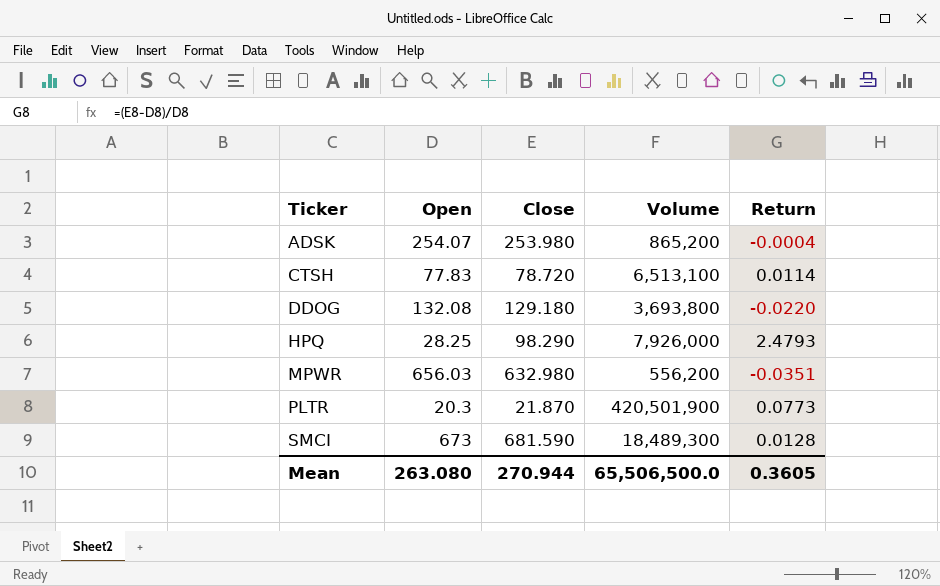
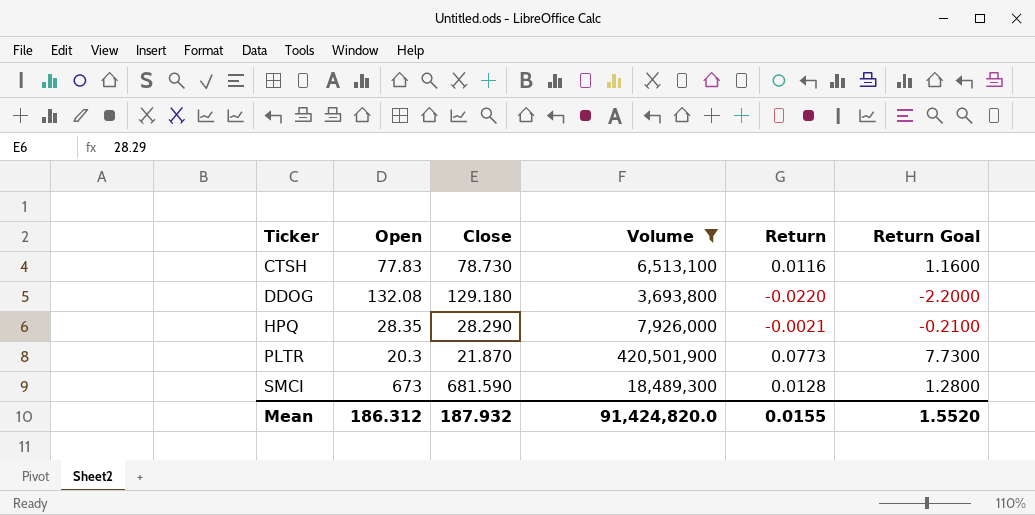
filter: none -> Volume >= 3,693,800
column Return Goal | formula: none -> [Return] * 100
CTSH | Close: 78.720 -> 78.730
CTSH | Return: 0.0114 -> 0.0116
HPQ | Open: 28.25 -> 28.35
HPQ | Close: 98.290 -> 28.290
HPQ | Return: 2.4793 -> -0.0021
Mean | Open: 263.080 -> 186.312
Mean | Close: 270.944 -> 187.932
Mean | Volume: 65,506,500.0 -> 91,424,820.0
Mean | Return: 0.3605 -> 0.0155

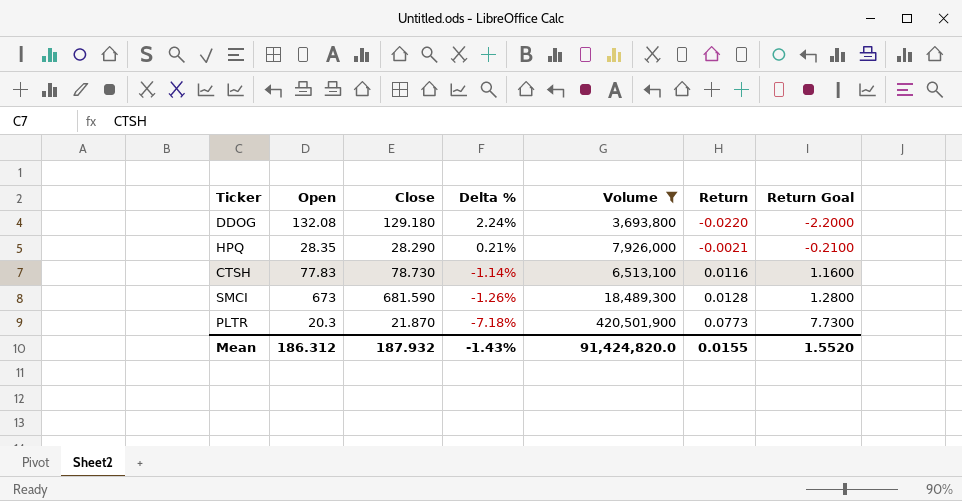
row order: Ticker ascending -> Delta % descending
column Delta % | formula: none -> ([Open] - [Close]) / [Close]

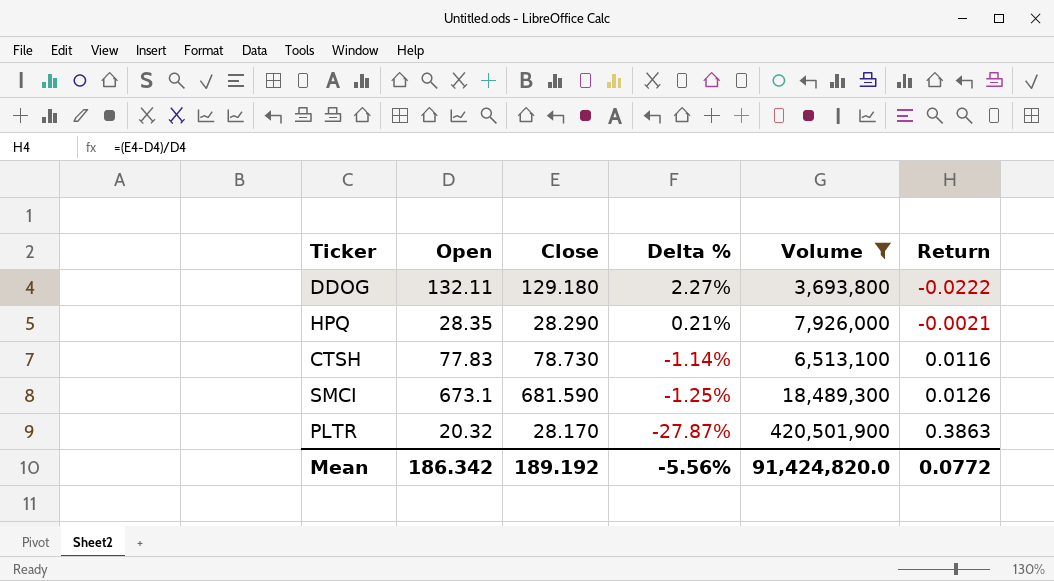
column Return Goal | formula: [Return] * 100 -> none
DDOG | Open: 132.08 -> 132.11
DDOG | Delta %: 2.24% -> 2.27%
DDOG | Return: -0.0220 -> -0.0222
SMCI | Open: 673 -> 673.1
SMCI | Delta %: -1.26% -> -1.25%
SMCI | Return: 0.0128 -> 0.0126
PLTR | Open: 20.3 -> 20.32
PLTR | Close: 21.870 -> 28.170
PLTR | Delta %: -7.18% -> -27.87%
PLTR | Return: 0.0773 -> 0.3863
Mean | Open: 186.312 -> 186.342
Mean | Close: 187.932 -> 189.192
Mean | Delta %: -1.43% -> -5.56%
Mean | Return: 0.0155 -> 0.0772

